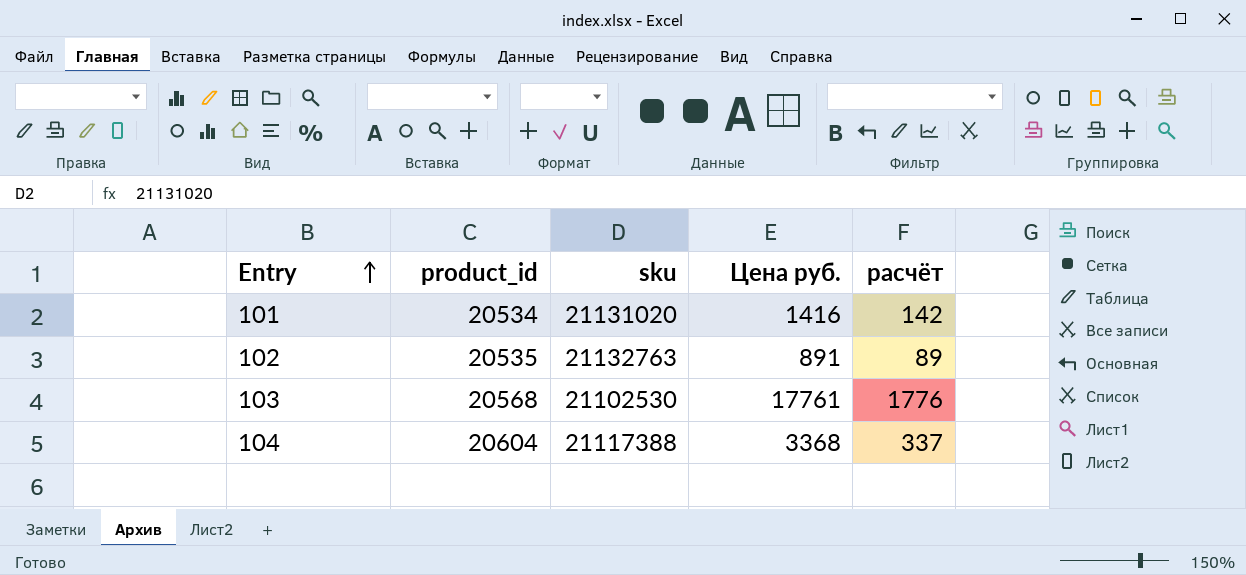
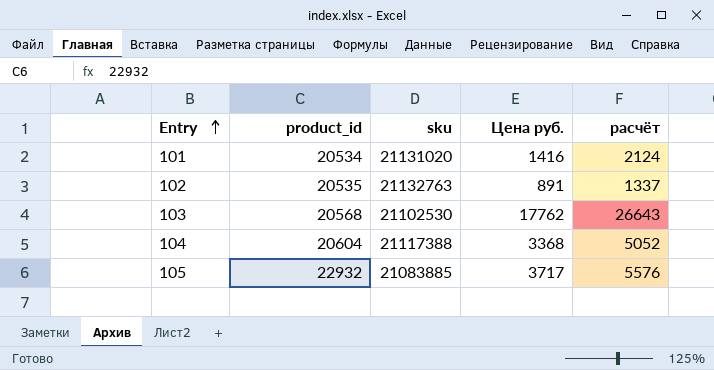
column расчёт | formula: [Цена руб.] * 0,1 -> [Цена руб.] * 1,5
103 | Цена руб.: 17761 -> 17762
row 105: none -> 22932 | 21083885 | 3717 | 5576

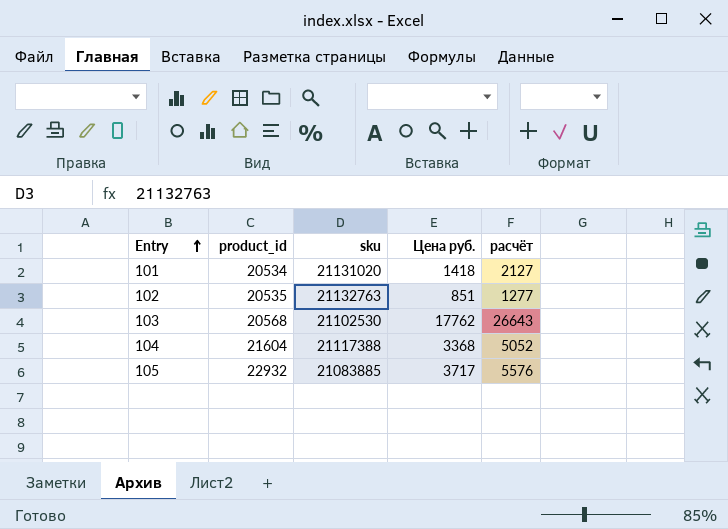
101 | Цена руб.: 1416 -> 1418
101 | расчёт: 2124 -> 2127
102 | Цена руб.: 891 -> 851
102 | расчёт: 1337 -> 1277
104 | product_id: 20604 -> 21604

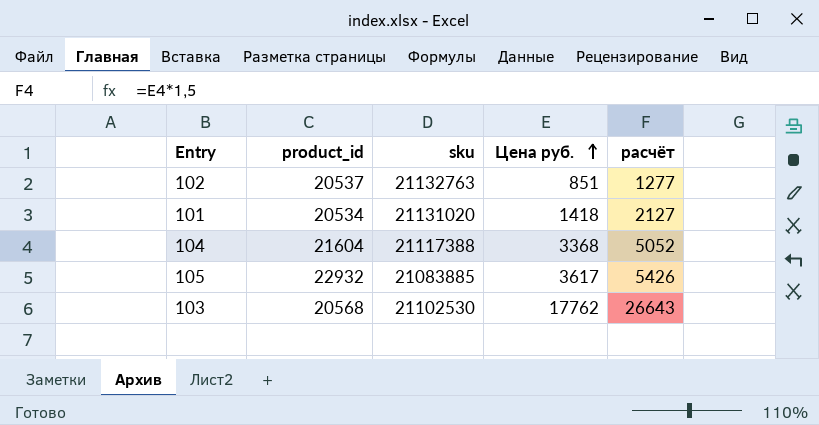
row order: Entry ascending -> Цена руб. ascending
102 | product_id: 20535 -> 20537
105 | Цена руб.: 3717 -> 3617
105 | расчёт: 5576 -> 5426

